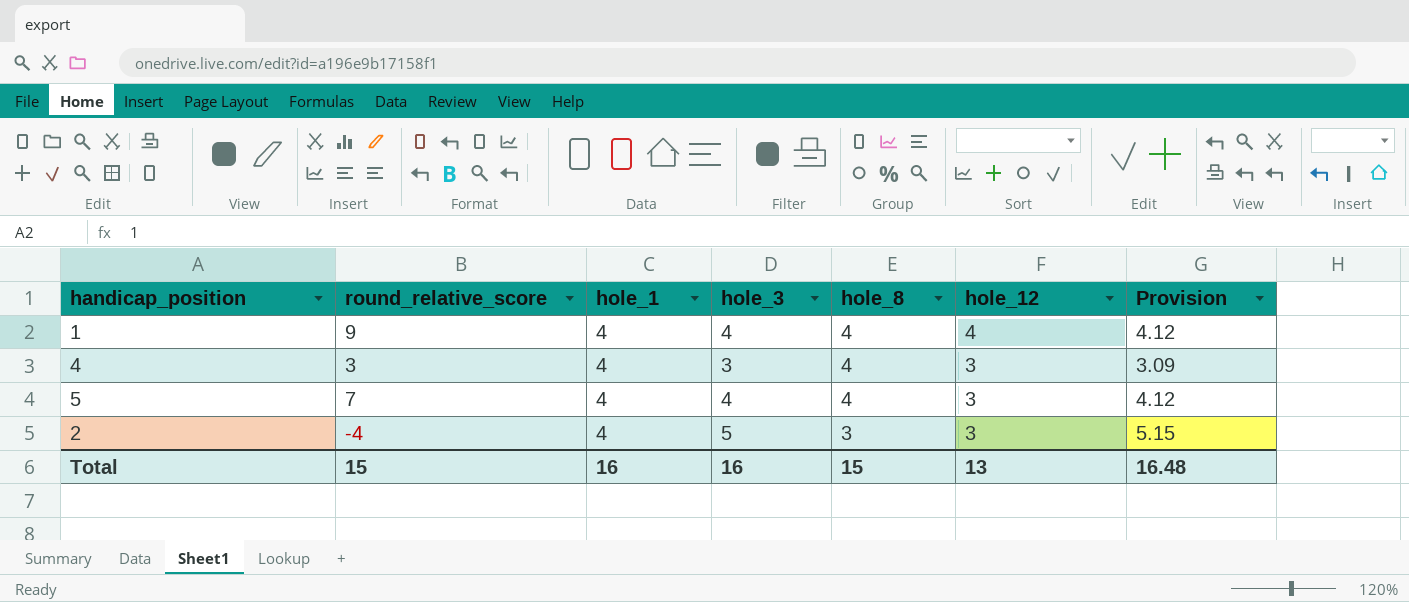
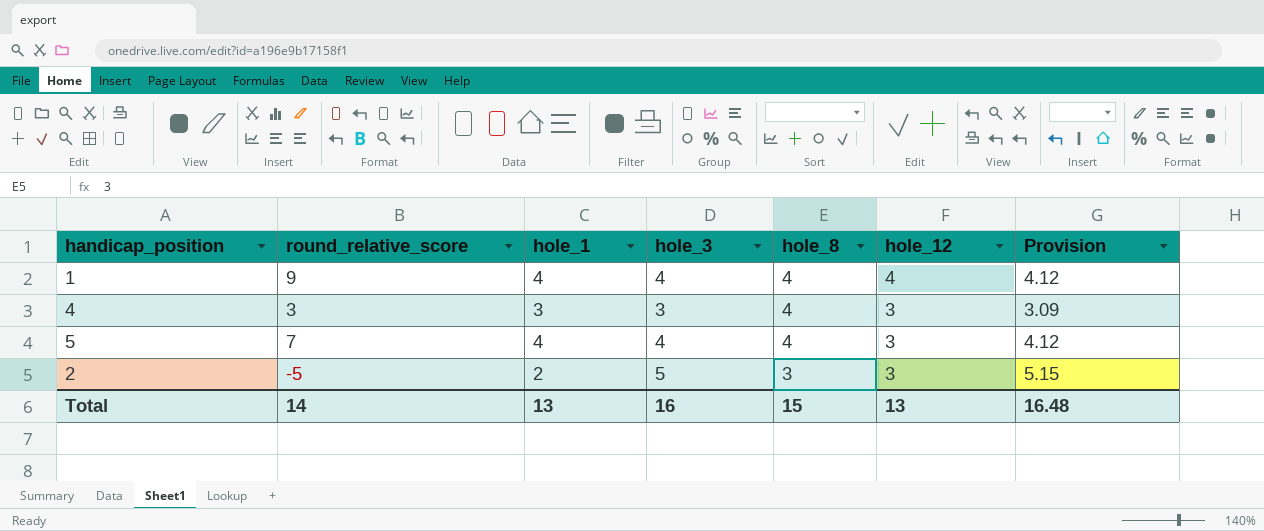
4 | hole_1: 4 -> 3
2 | round_relative_score: -4 -> -5
2 | hole_1: 4 -> 2
Total | round_relative_score: 15 -> 14
Total | hole_1: 16 -> 13

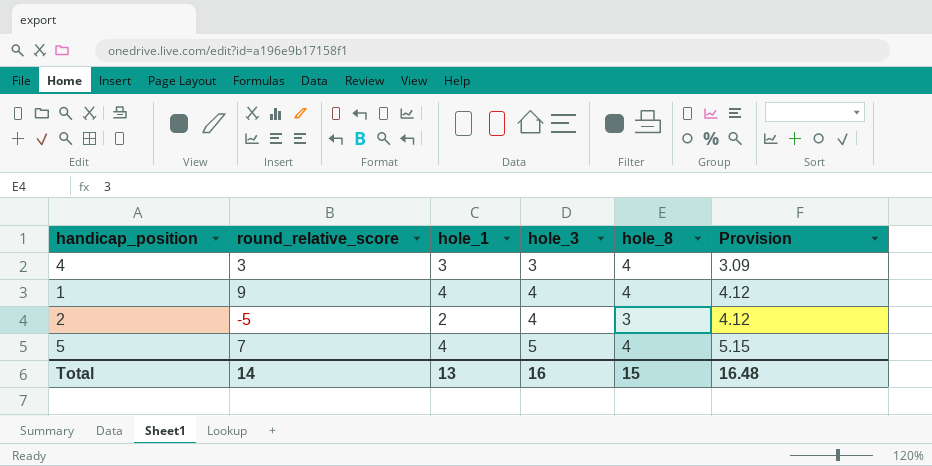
row order: hole_8 descending -> hole_3 ascending
column hole_12 | position: 6 -> none
2 | hole_3: 5 -> 4
2 | Provision: 5.15 -> 4.12
5 | hole_3: 4 -> 5
5 | Provision: 4.12 -> 5.15

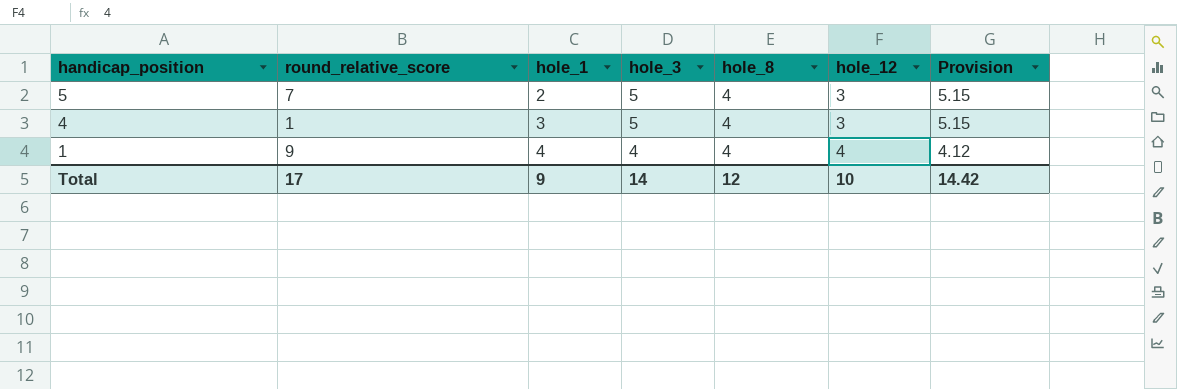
row order: hole_3 ascending -> handicap_position descending
column hole_12 | position: none -> 6
row 2: -5 | 2 | 4 | 3 | 4.12 -> none
5 | hole_1: 4 -> 2
4 | round_relative_score: 3 -> 1
4 | hole_3: 3 -> 5
4 | Provision: 3.09 -> 5.15
Total | round_relative_score: 14 -> 17
Total | hole_1: 13 -> 9
Total | hole_3: 16 -> 14
Total | hole_8: 15 -> 12
Total | Provision: 16.48 -> 14.42

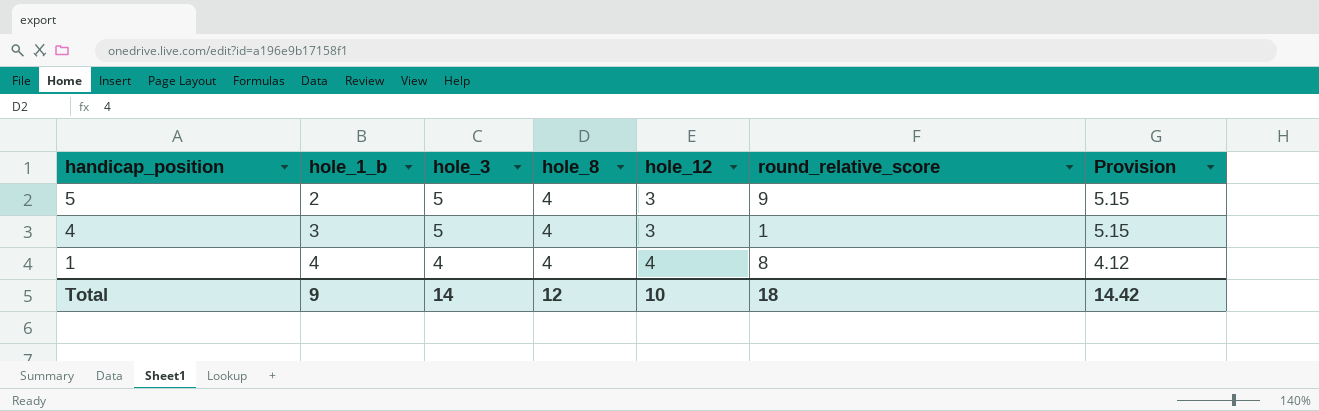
column name: hole_1 -> hole_1_b
column round_relative_score | position: 2 -> 6
5 | round_relative_score: 7 -> 9
1 | round_relative_score: 9 -> 8
Total | round_relative_score: 17 -> 18

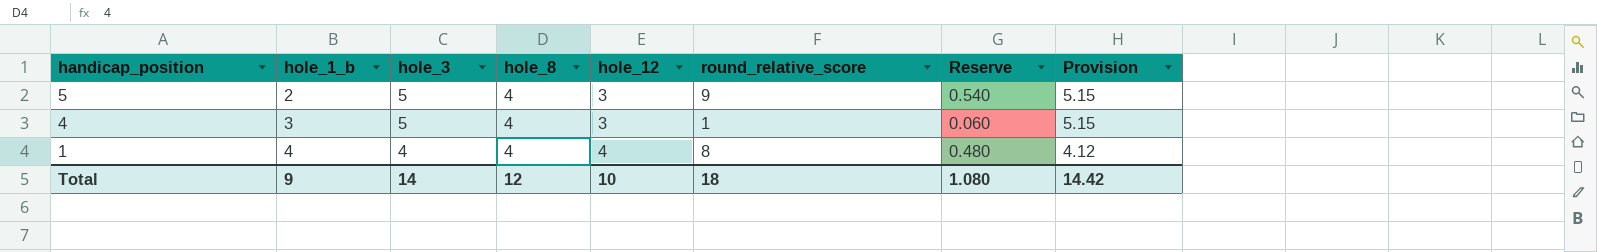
column Reserve | formula: none -> [round_relative_score] * 0.06

